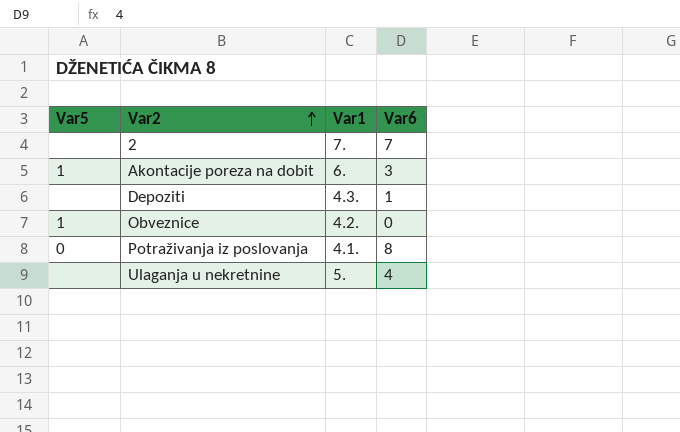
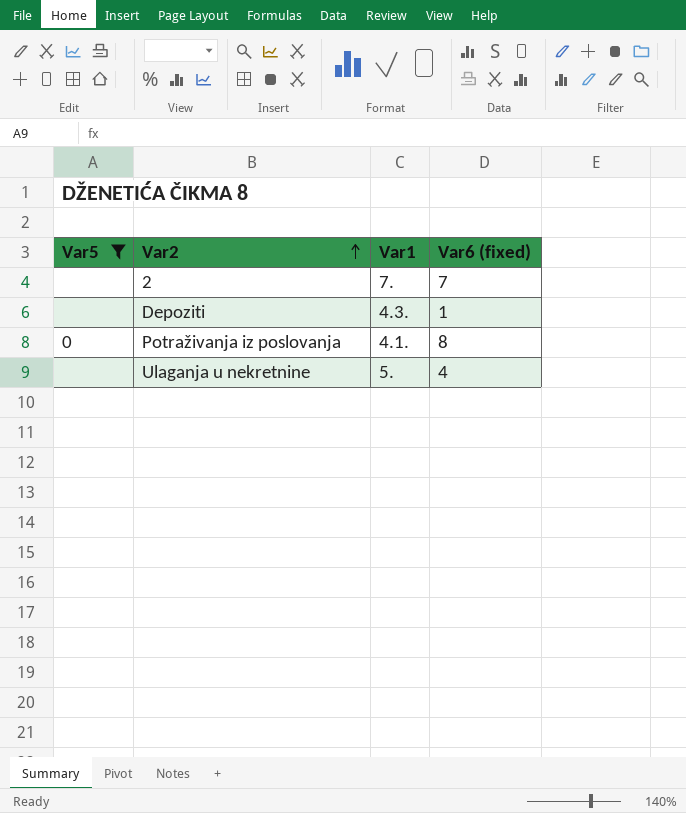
filter: none -> Var5 != 1
column name: Var6 -> Var6 (fixed)

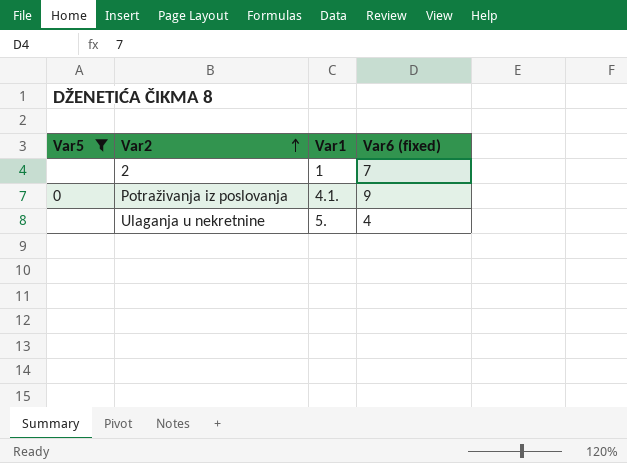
row Depoziti: none | 4.3. | 1 -> none
2 | Var1: 7. -> 1
Potraživanja iz poslovanja | Var6 (fixed): 8 -> 9

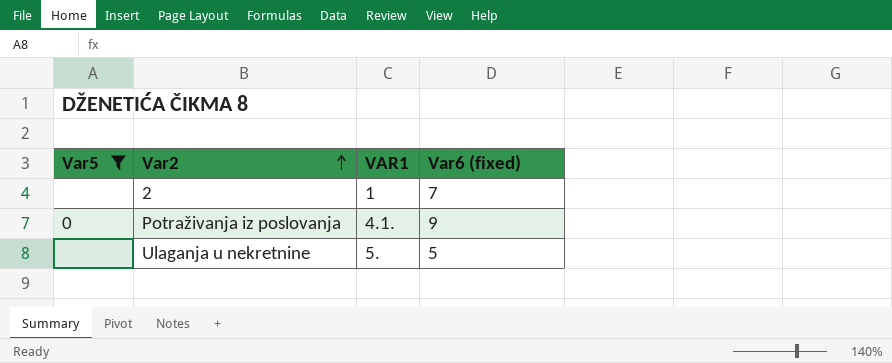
column name: Var1 -> VAR1
Ulaganja u nekretnine | Var6 (fixed): 4 -> 5

